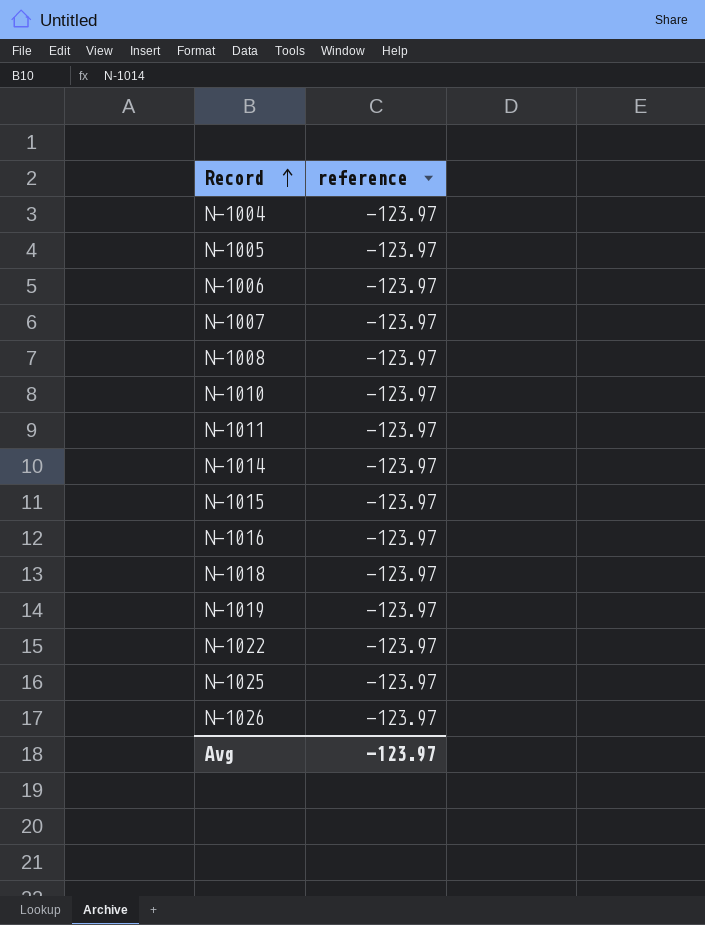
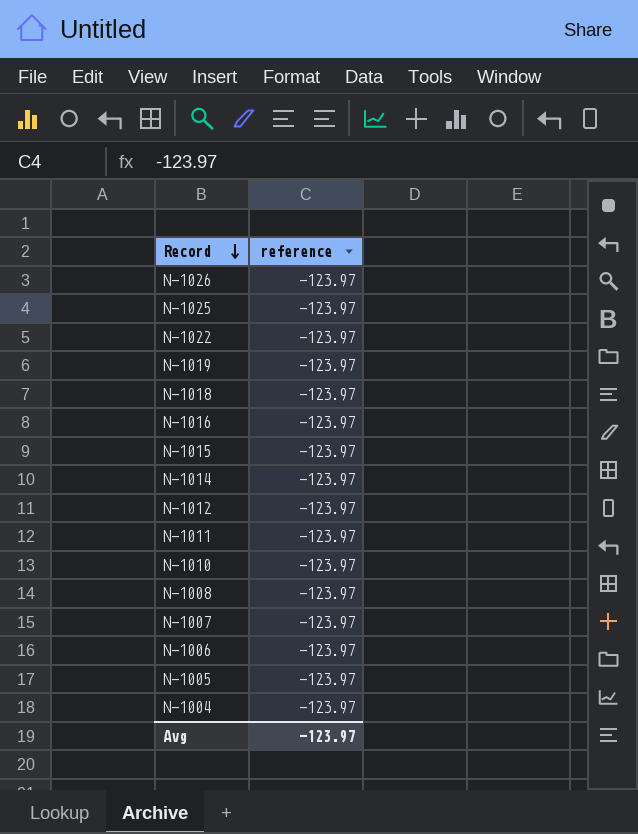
row order: Record ascending -> Record descending
row N-1012: none -> -123.97

